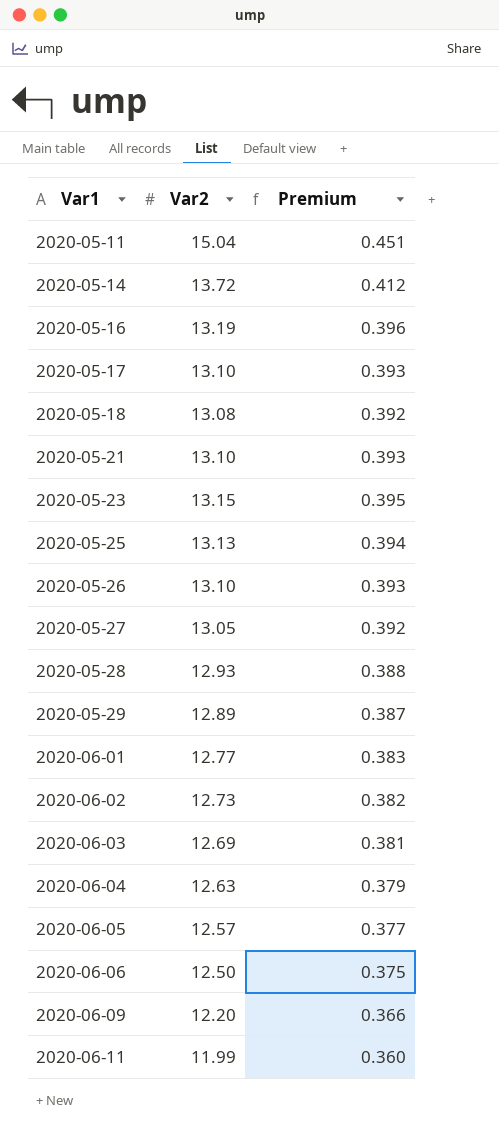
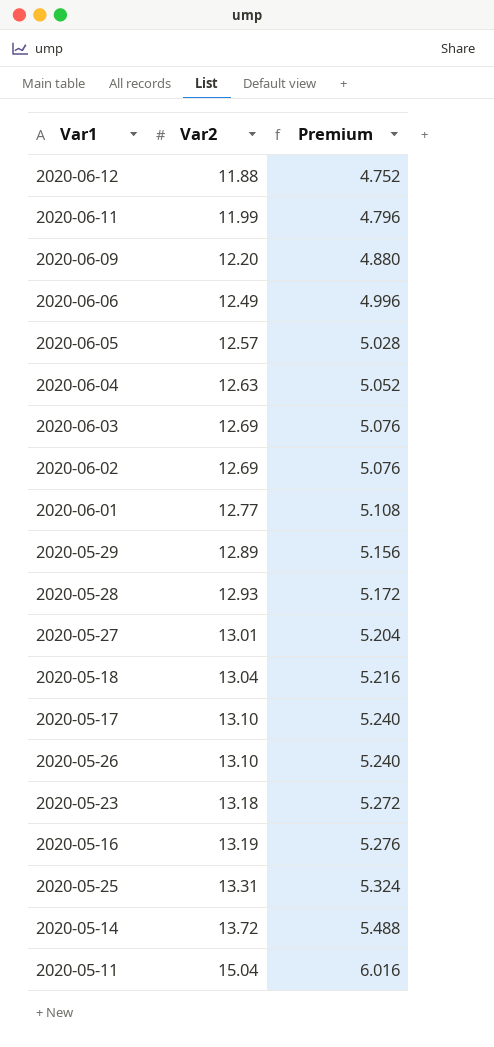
row order: Var1 ascending -> Var2 ascending
column Premium | formula: [Var2] * 0.03 -> [Var2] * 0.4
row 2020-05-21: 13.10 | 0.393 -> none
row 2020-06-12: none -> 11.88 | 4.752
2020-06-06 | Var2: 12.50 -> 12.49
2020-06-02 | Var2: 12.73 -> 12.69
2020-05-27 | Var2: 13.05 -> 13.01
2020-05-18 | Var2: 13.08 -> 13.04
2020-05-23 | Var2: 13.15 -> 13.18
2020-05-25 | Var2: 13.13 -> 13.31

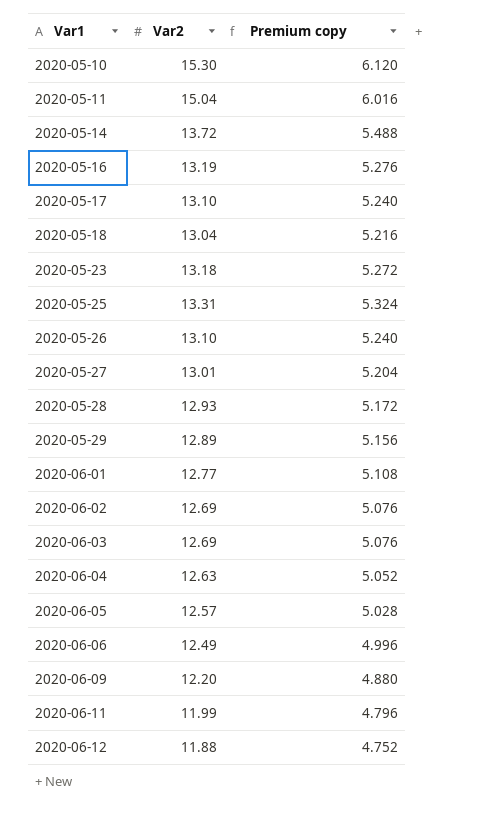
row order: Var2 ascending -> Var1 ascending
column name: Premium -> Premium copy
row 2020-05-10: none -> 15.30 | 6.120

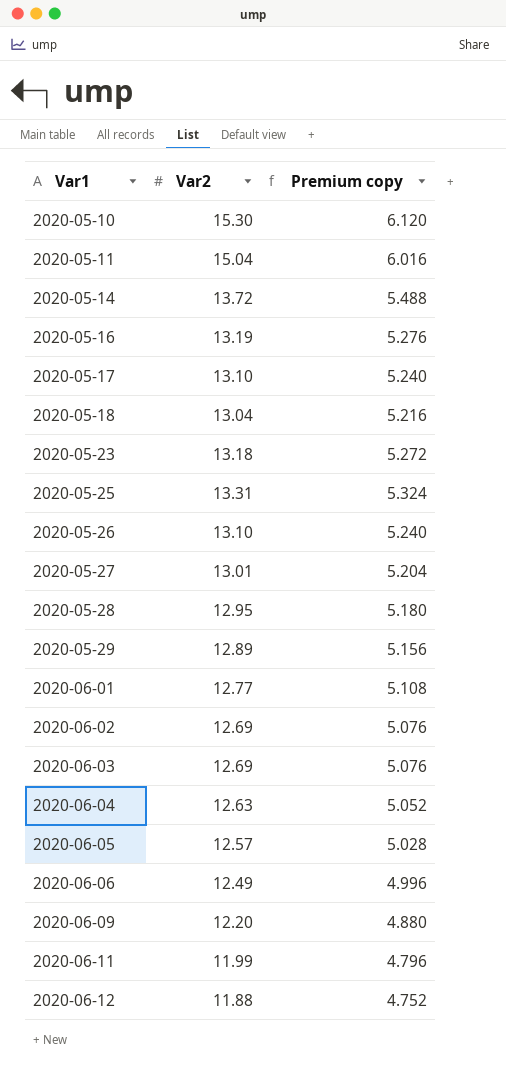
2020-05-28 | Var2: 12.93 -> 12.95
2020-05-28 | Premium copy: 5.172 -> 5.180

